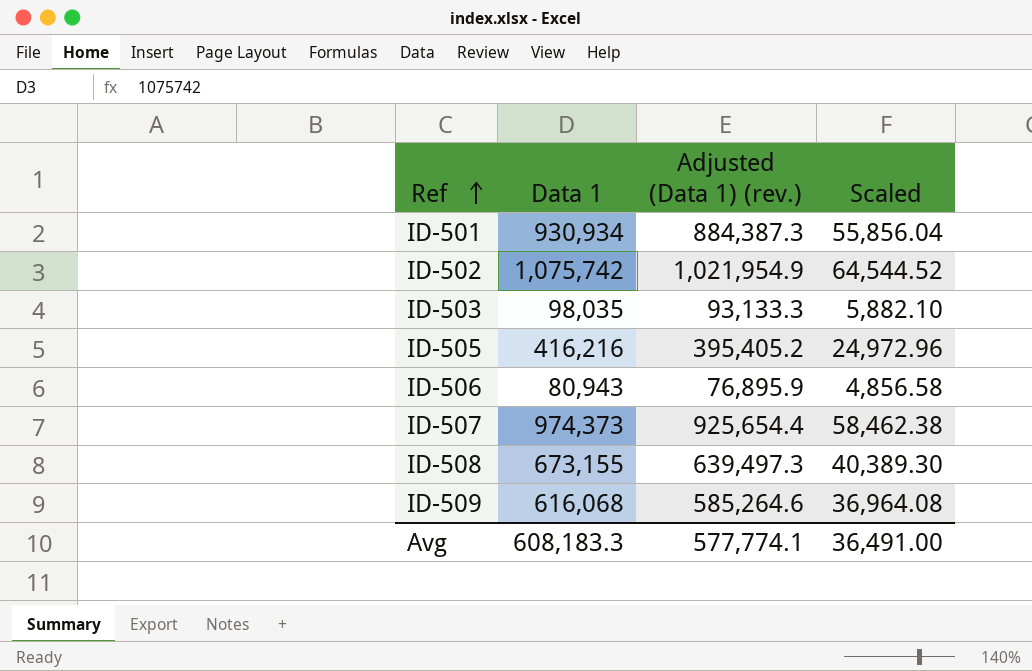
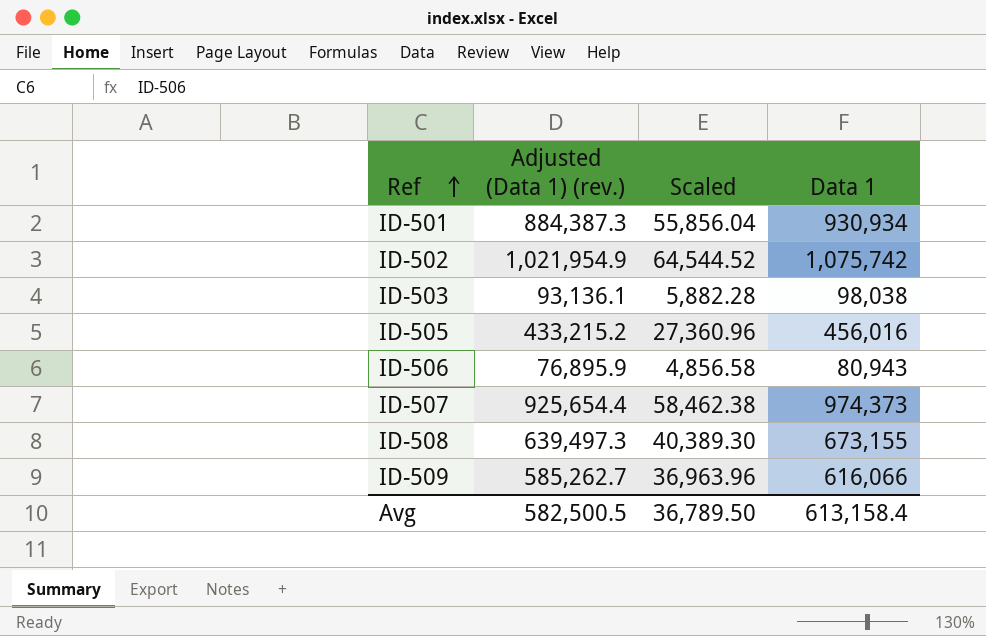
column Data 1 | position: 2 -> 4
ID-503 | Adjusted (Data 1) (rev.): 93,133.3 -> 93,136.1
ID-503 | Scaled: 5,882.10 -> 5,882.28
ID-503 | Data 1: 98,035 -> 98,038
ID-505 | Adjusted (Data 1) (rev.): 395,405.2 -> 433,215.2
ID-505 | Scaled: 24,972.96 -> 27,360.96
ID-505 | Data 1: 416,216 -> 456,016
ID-509 | Adjusted (Data 1) (rev.): 585,264.6 -> 585,262.7
ID-509 | Scaled: 36,964.08 -> 36,963.96
ID-509 | Data 1: 616,068 -> 616,066
Avg | Adjusted (Data 1) (rev.): 577,774.1 -> 582,500.5
Avg | Scaled: 36,491.00 -> 36,789.50
Avg | Data 1: 608,183.3 -> 613,158.4

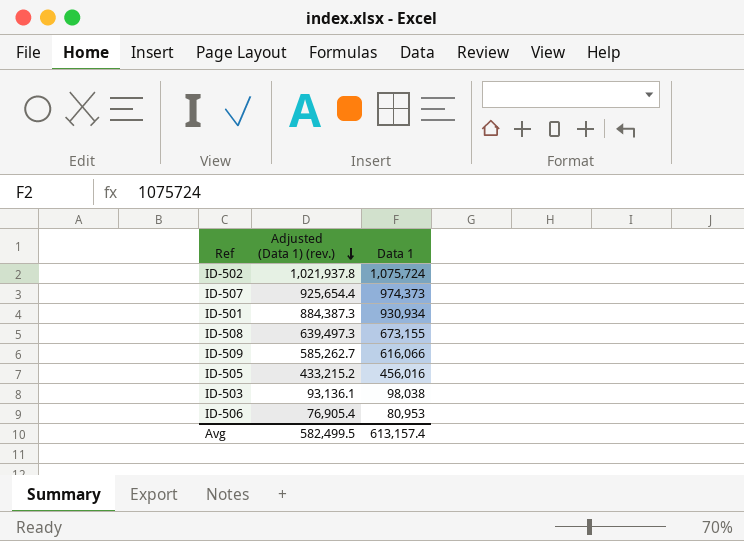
row order: Ref ascending -> Adjusted (Data 1) (rev.) descending
column Scaled | formula: [Data 1] * 0.06 -> none
ID-502 | Adjusted (Data 1) (rev.): 1,021,954.9 -> 1,021,937.8
ID-502 | Data 1: 1,075,742 -> 1,075,724
ID-506 | Adjusted (Data 1) (rev.): 76,895.9 -> 76,905.4
ID-506 | Data 1: 80,943 -> 80,953
Avg | Adjusted (Data 1) (rev.): 582,500.5 -> 582,499.5
Avg | Data 1: 613,158.4 -> 613,157.4

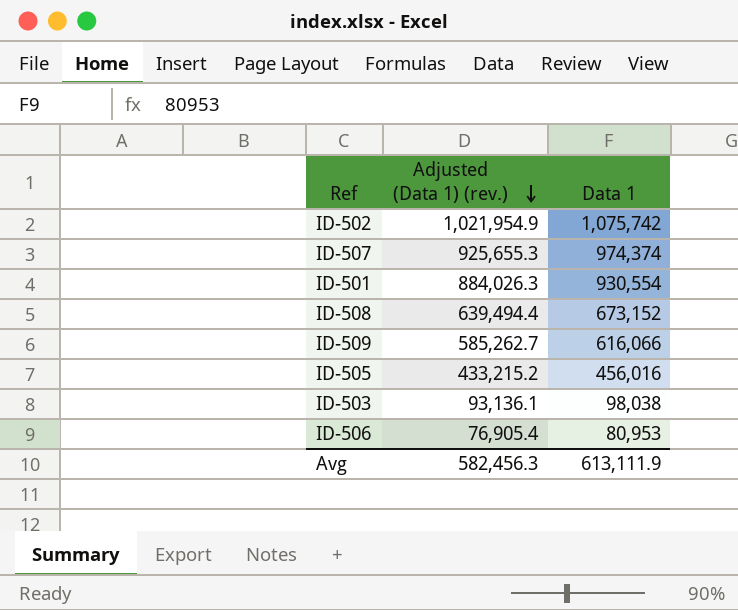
ID-502 | Adjusted (Data 1) (rev.): 1,021,937.8 -> 1,021,954.9
ID-502 | Data 1: 1,075,724 -> 1,075,742
ID-507 | Adjusted (Data 1) (rev.): 925,654.4 -> 925,655.3
ID-507 | Data 1: 974,373 -> 974,374
ID-501 | Adjusted (Data 1) (rev.): 884,387.3 -> 884,026.3
ID-501 | Data 1: 930,934 -> 930,554
ID-508 | Adjusted (Data 1) (rev.): 639,497.3 -> 639,494.4
ID-508 | Data 1: 673,155 -> 673,152
Avg | Adjusted (Data 1) (rev.): 582,499.5 -> 582,456.3
Avg | Data 1: 613,157.4 -> 613,111.9

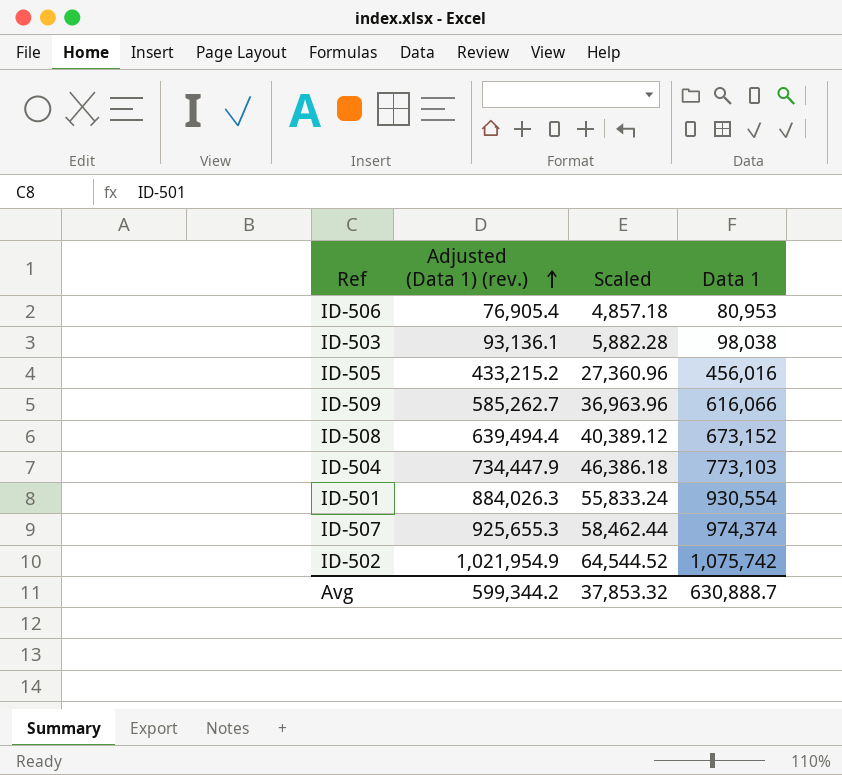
row order: Adjusted (Data 1) (rev.) descending -> Adjusted (Data 1) (rev.) ascending
column Scaled | formula: none -> [Data 1] * 0.06
row ID-504: none -> 734,447.9 | 46,386.18 | 773,103
Avg | Adjusted (Data 1) (rev.): 582,456.3 -> 599,344.2
Avg | Data 1: 613,111.9 -> 630,888.7

